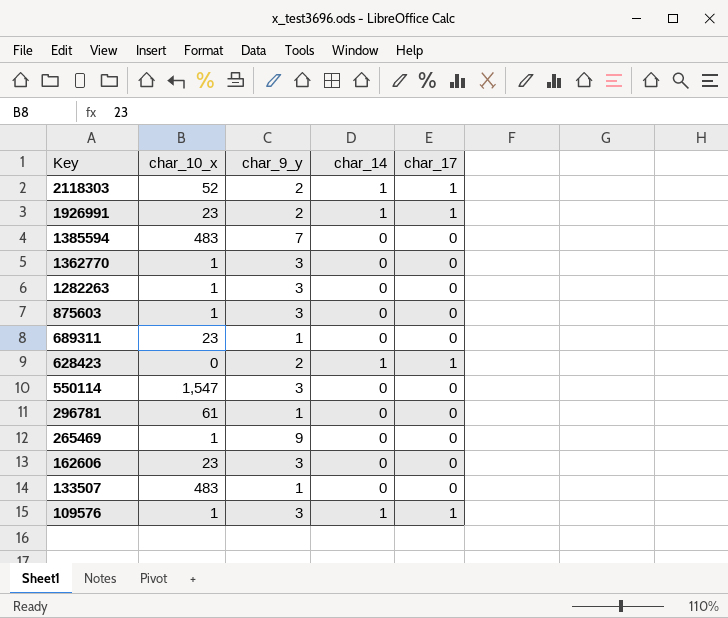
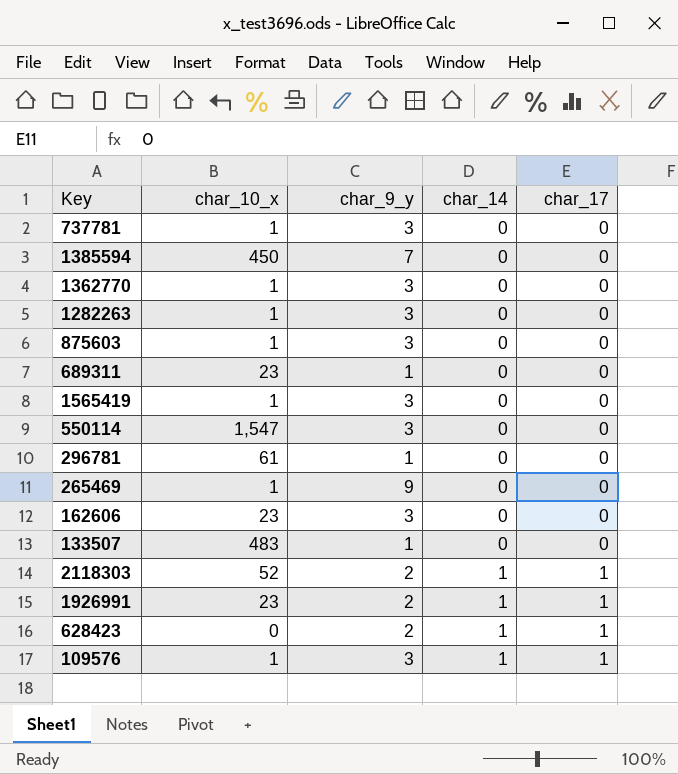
row order: Key descending -> char_14 ascending
row 737781: none -> 1 | 3 | 0 | 0
1385594 | char_10_x: 483 -> 450
row 1565419: none -> 1 | 3 | 0 | 0

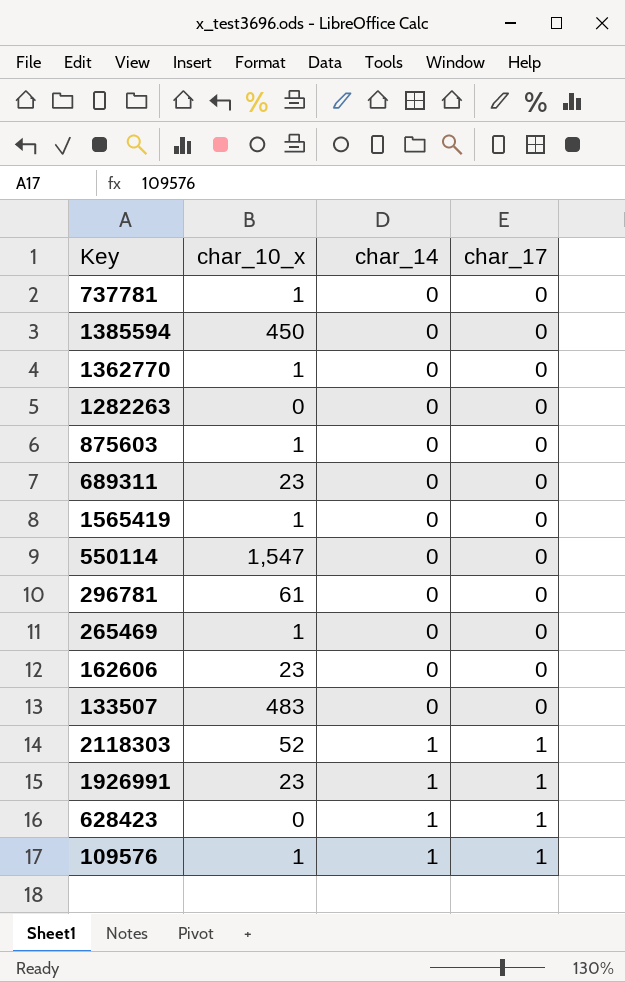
column char_9_y | position: 3 -> none
1282263 | char_10_x: 1 -> 0

